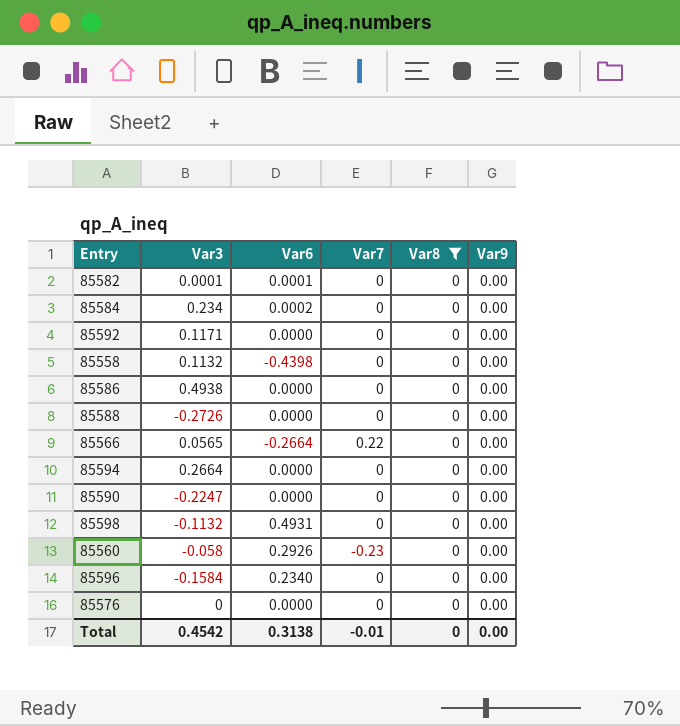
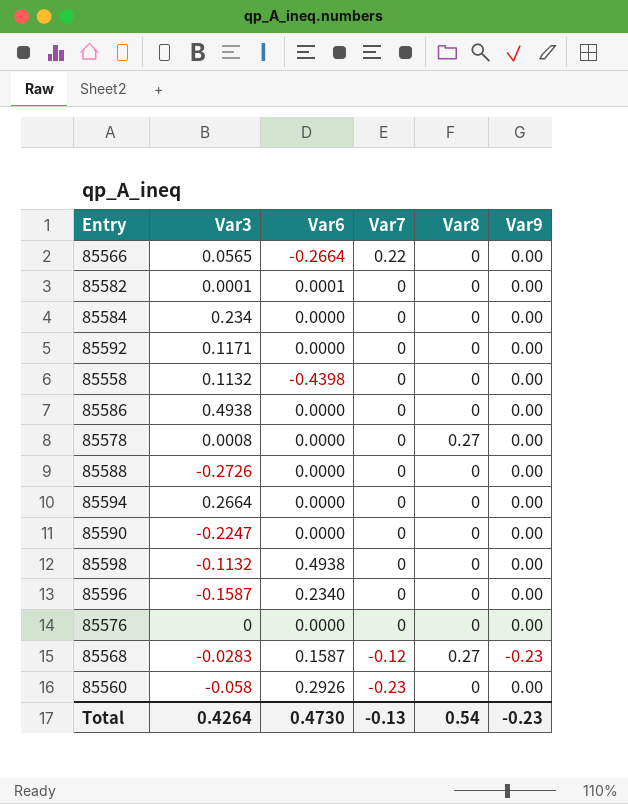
filter: Var8 = 0 -> none
row order: none -> Var7 descending
85584 | Var6: 0.0002 -> 0.0000
85598 | Var6: 0.4931 -> 0.4938
85596 | Var3: -0.1584 -> -0.1587
Total | Var3: 0.4542 -> 0.4264
Total | Var6: 0.3138 -> 0.4730
Total | Var7: -0.01 -> -0.13
Total | Var8: 0 -> 0.54
Total | Var9: 0.00 -> -0.23

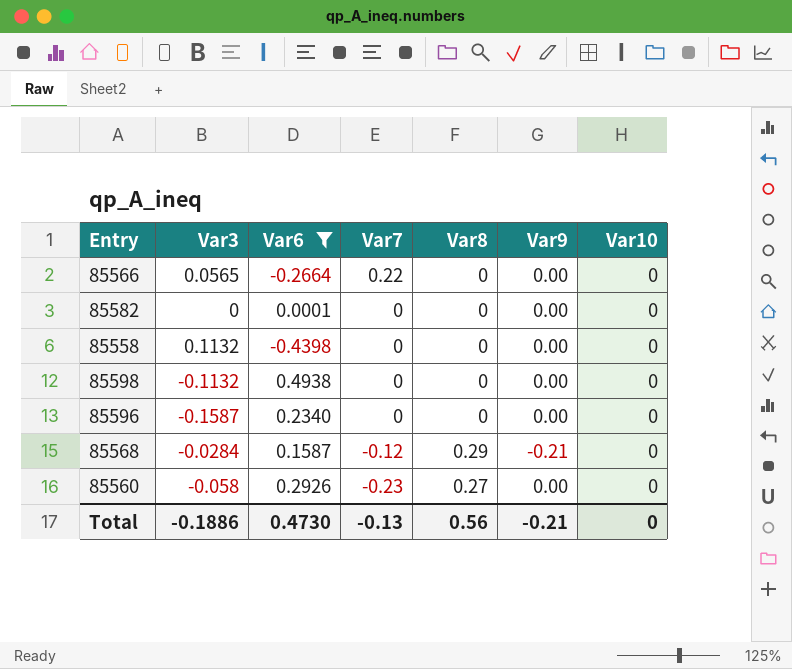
filter: none -> Var6 != 0.0000
column Var10 | position: none -> 7
85582 | Var3: 0.0001 -> 0
85568 | Var3: -0.0283 -> -0.0284
85568 | Var8: 0.27 -> 0.29
85568 | Var9: -0.23 -> -0.21
85560 | Var8: 0 -> 0.27
Total | Var3: 0.4264 -> -0.1886
Total | Var8: 0.54 -> 0.56
Total | Var9: -0.23 -> -0.21

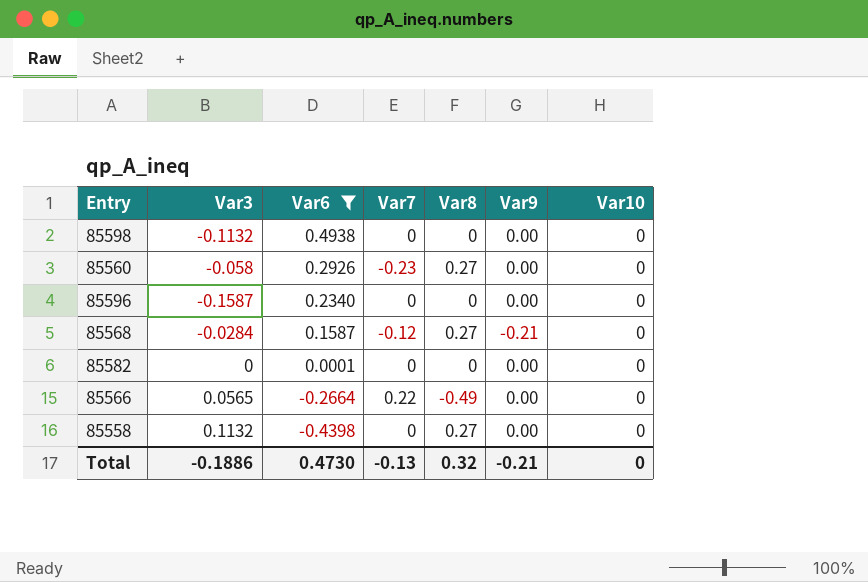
row order: Var7 descending -> Var6 descending
85568 | Var8: 0.29 -> 0.27
85566 | Var8: 0 -> -0.49
85558 | Var8: 0 -> 0.27
Total | Var8: 0.56 -> 0.32

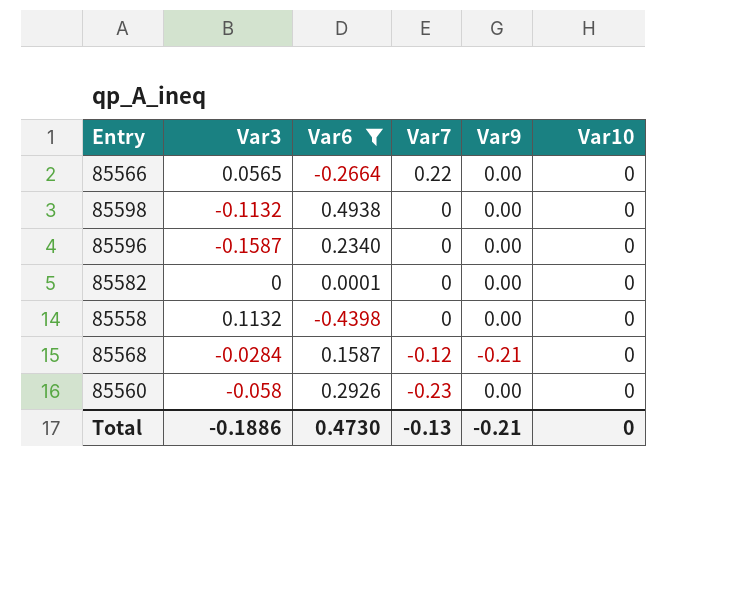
row order: Var6 descending -> Var7 descending
column Var8 | position: 5 -> none

